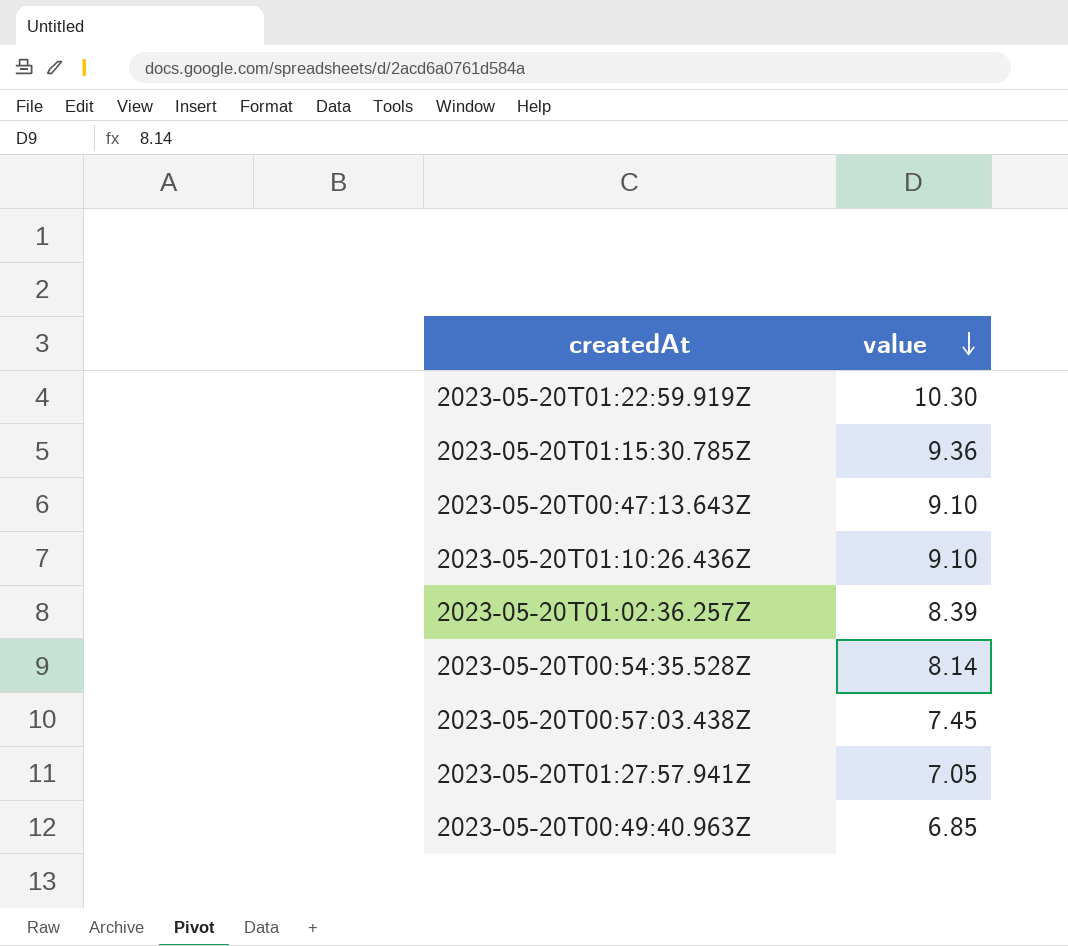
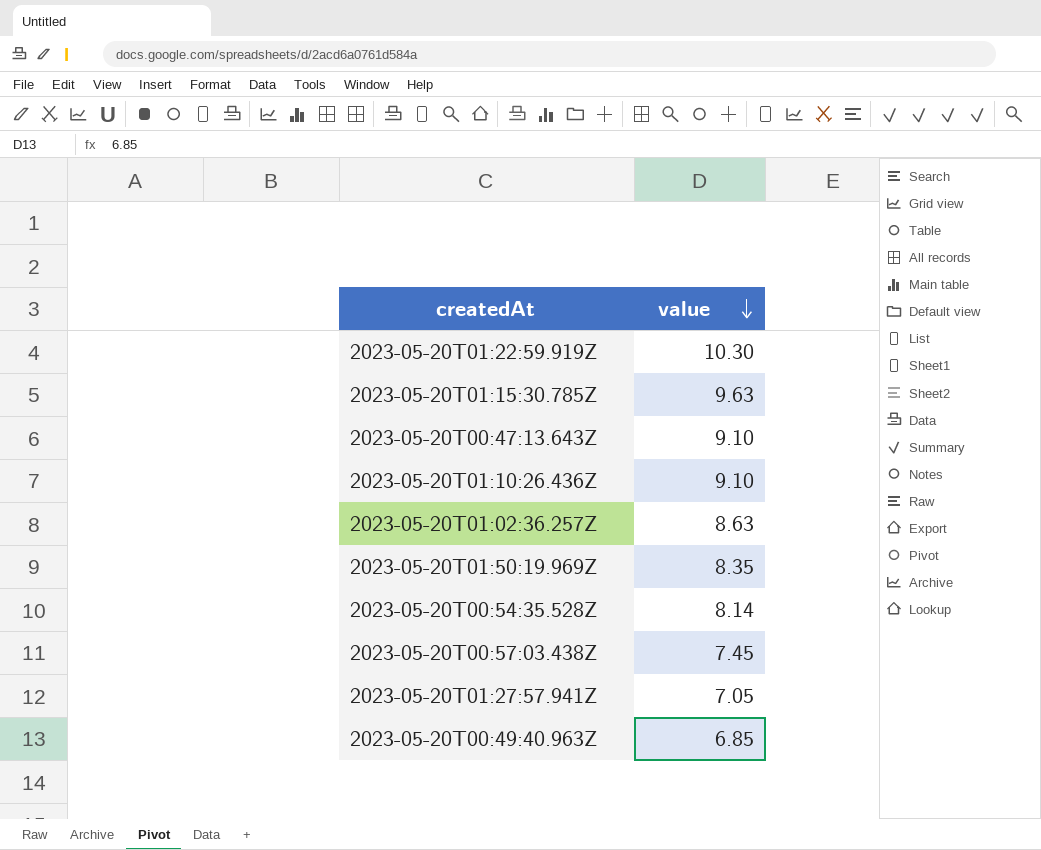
2023-05-20T01:15:30.785Z | value: 9.36 -> 9.63
2023-05-20T01:02:36.257Z | value: 8.39 -> 8.63
row 2023-05-20T01:50:19.969Z: none -> 8.35

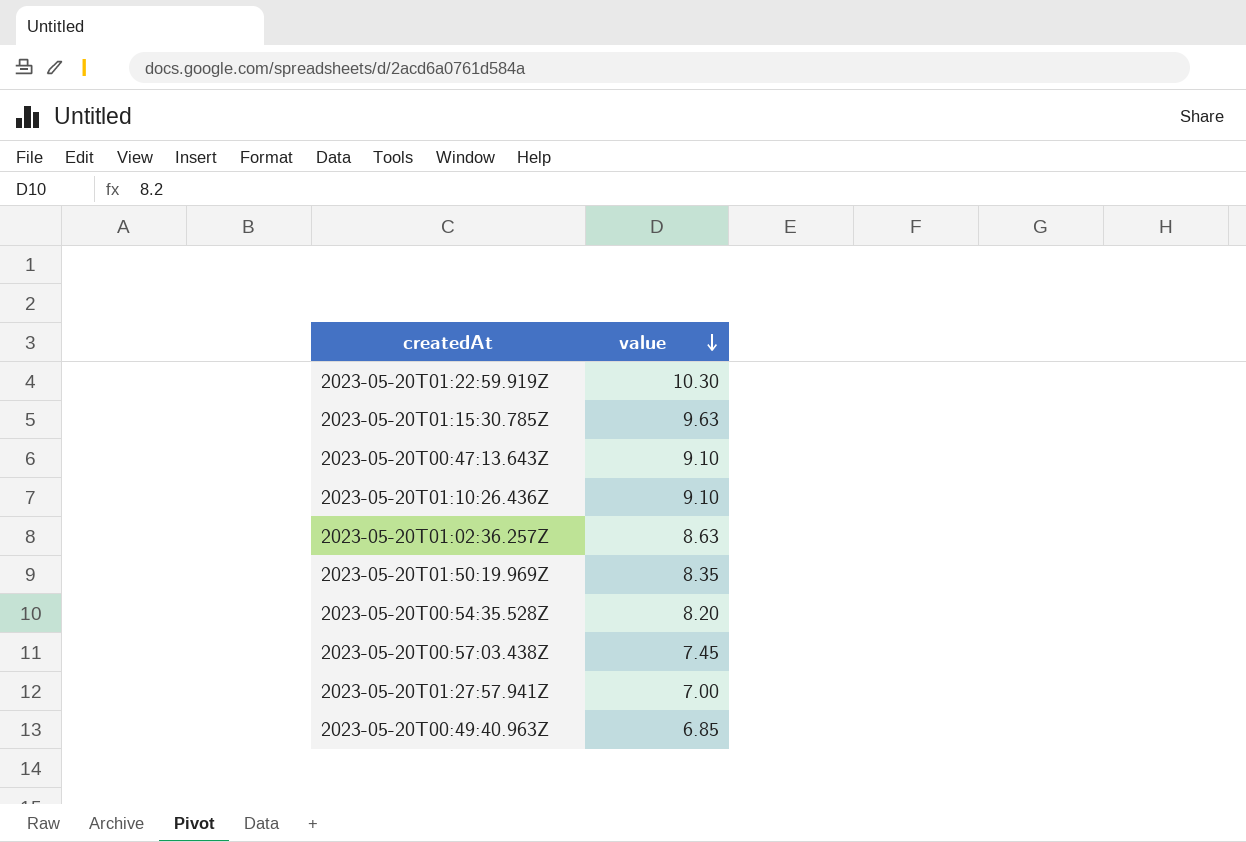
2023-05-20T00:54:35.528Z | value: 8.14 -> 8.20
2023-05-20T01:27:57.941Z | value: 7.05 -> 7.00

